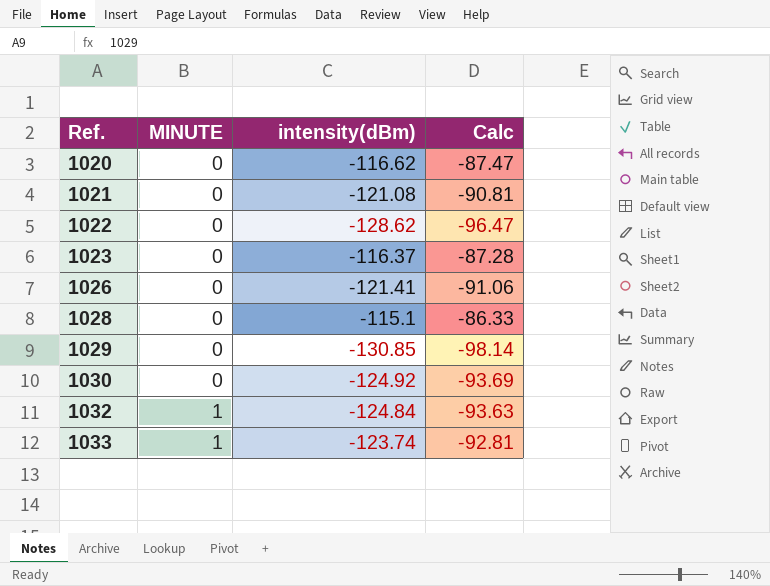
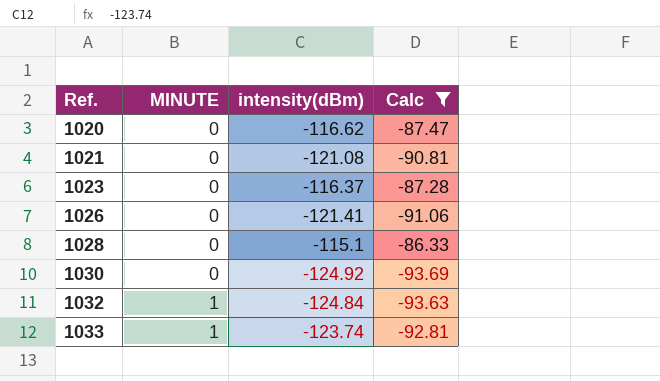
filter: none -> Calc >= -93.69

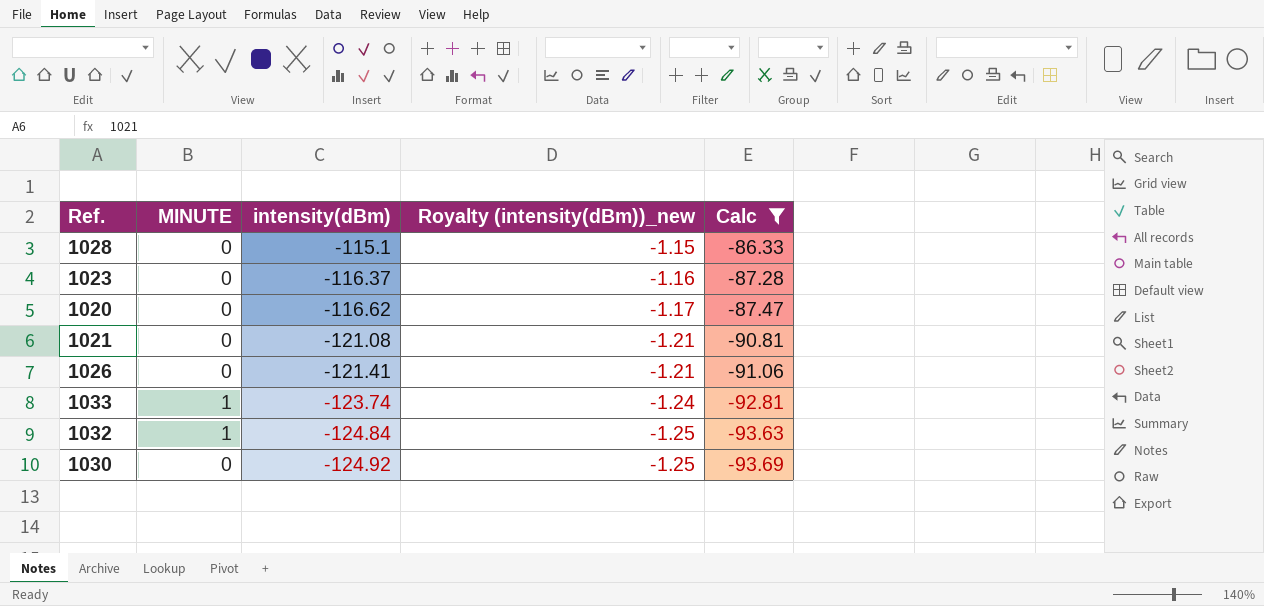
row order: Ref. ascending -> intensity(dBm) descending
column Royalty (intensity(dBm))_new | formula: none -> [intensity(dBm)] * 0.01

